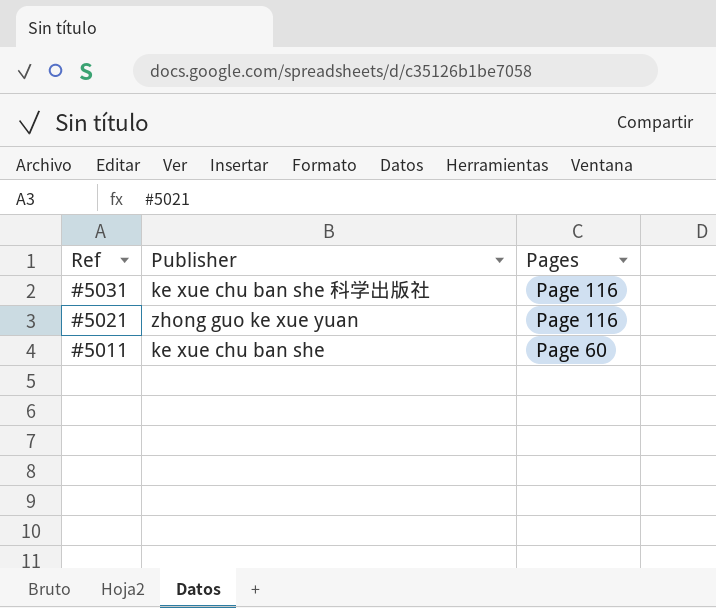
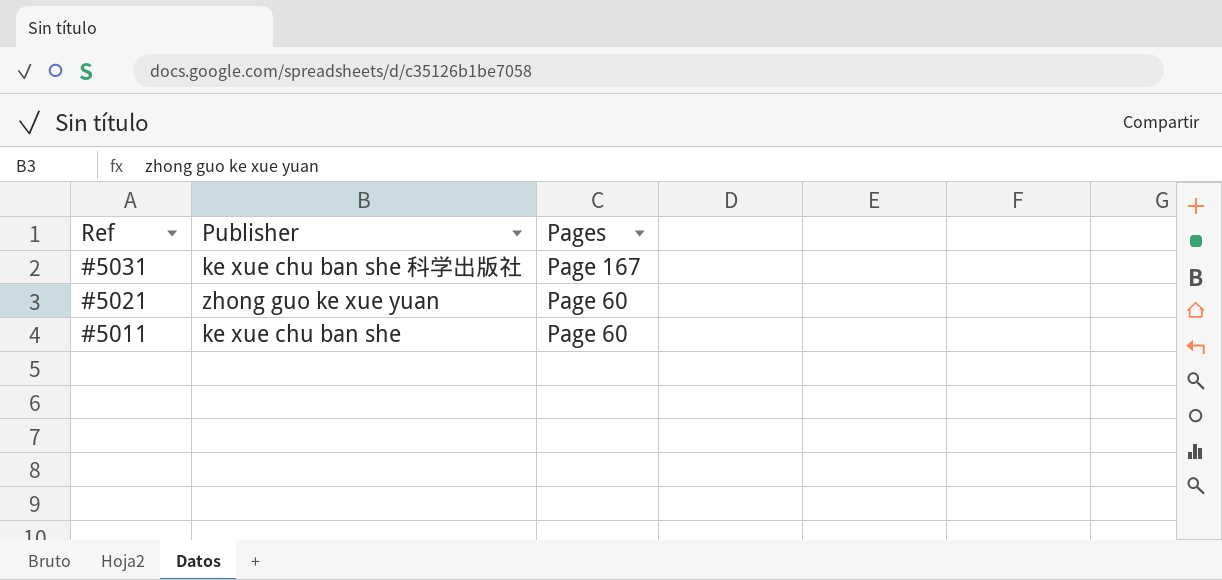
#5031 | Pages: Page 116 -> Page 167
#5021 | Pages: Page 116 -> Page 60

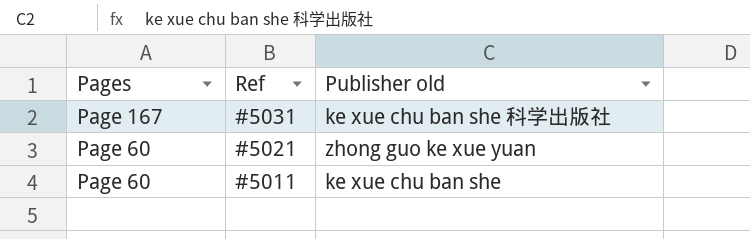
column Pages | position: 3 -> 1
column name: Publisher -> Publisher old

